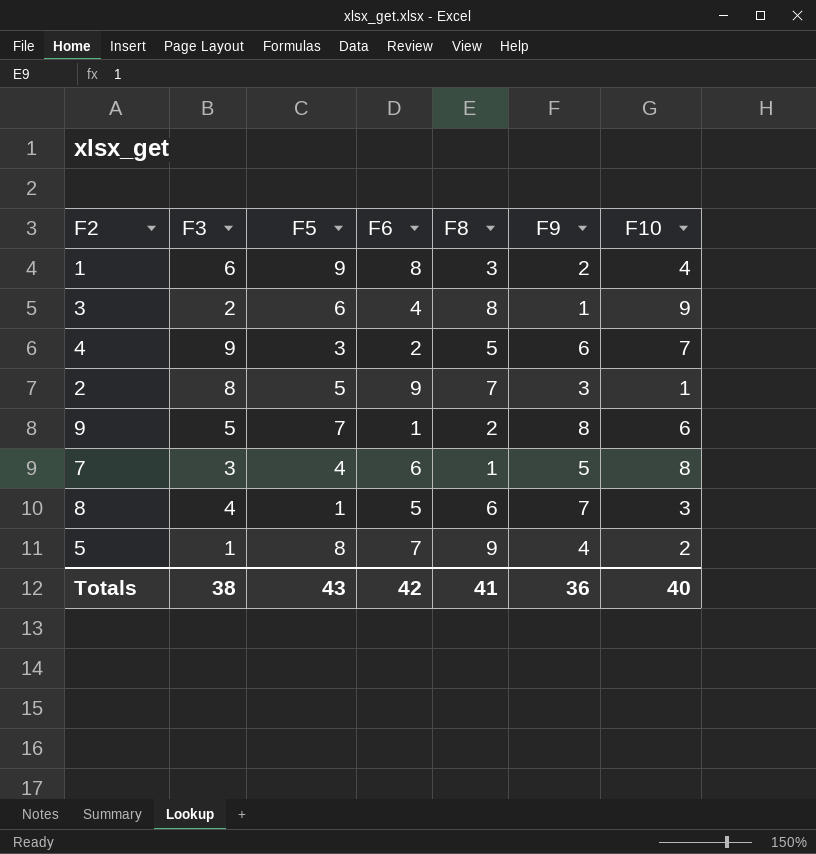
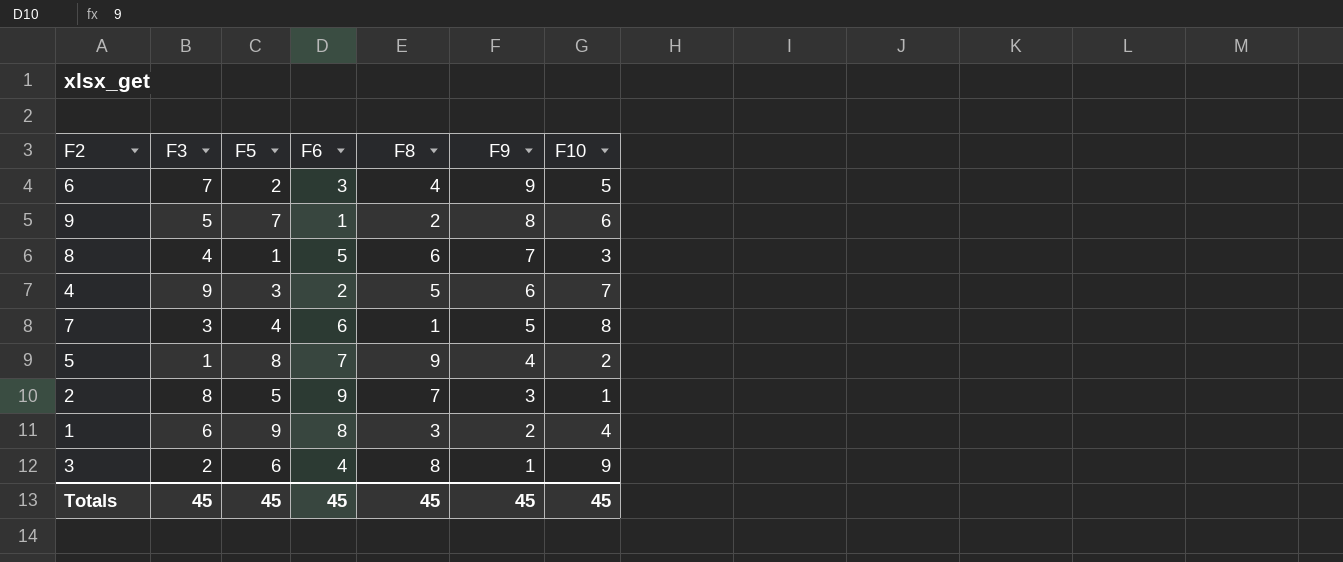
row order: none -> F9 descending
row 6: none -> 7 | 2 | 3 | 4 | 9 | 5
Totals | F3: 38 -> 45
Totals | F5: 43 -> 45
Totals | F6: 42 -> 45
Totals | F8: 41 -> 45
Totals | F9: 36 -> 45
Totals | F10: 40 -> 45

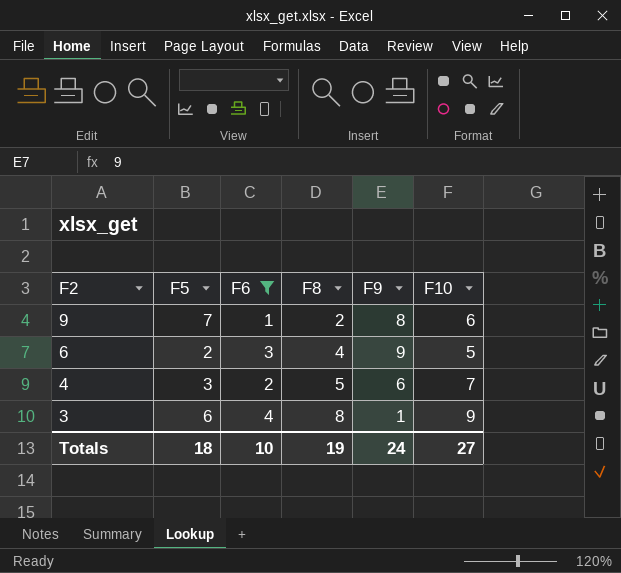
filter: none -> F6 <= 4
row order: F9 descending -> F2 descending
column F3 | position: 2 -> none
Totals | F5: 45 -> 18
Totals | F6: 45 -> 10
Totals | F8: 45 -> 19
Totals | F9: 45 -> 24
Totals | F10: 45 -> 27

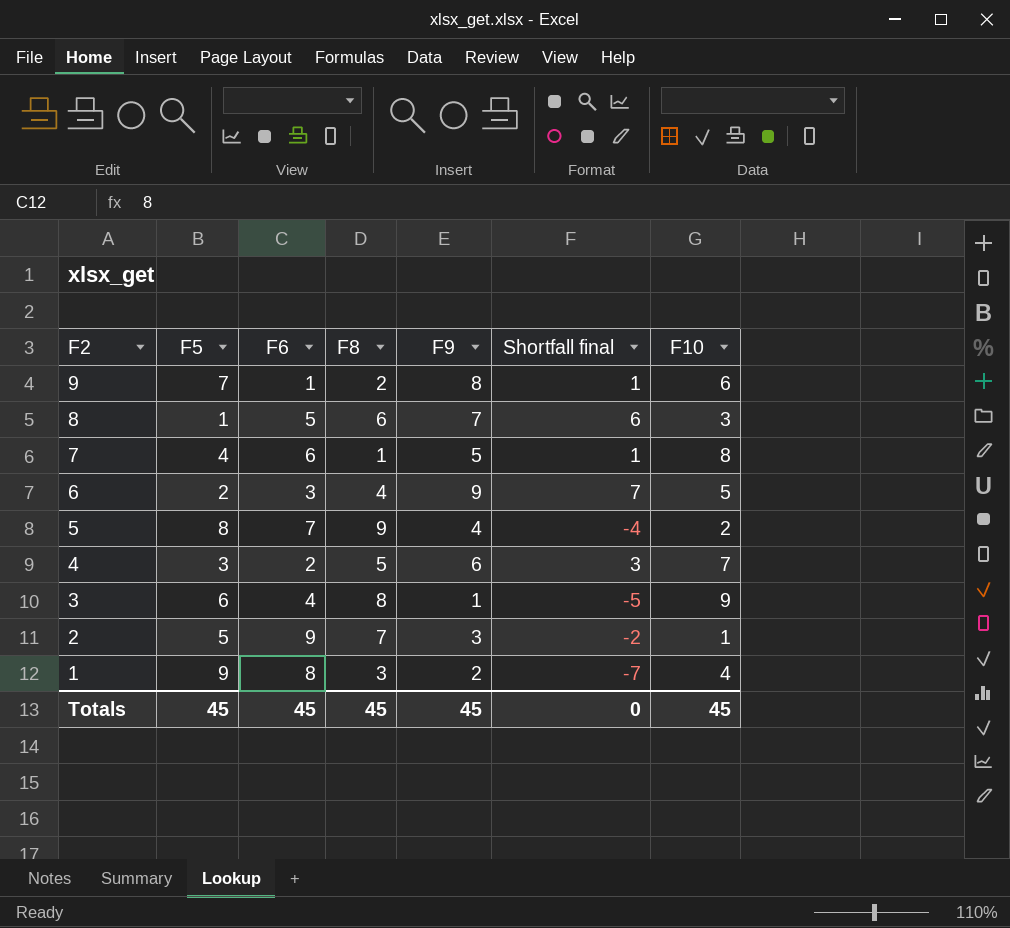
filter: F6 <= 4 -> none
column Shortfall final | formula: none -> [F9] - [F5]
Totals | F5: 18 -> 45
Totals | F6: 10 -> 45
Totals | F8: 19 -> 45
Totals | F9: 24 -> 45
Totals | F10: 27 -> 45

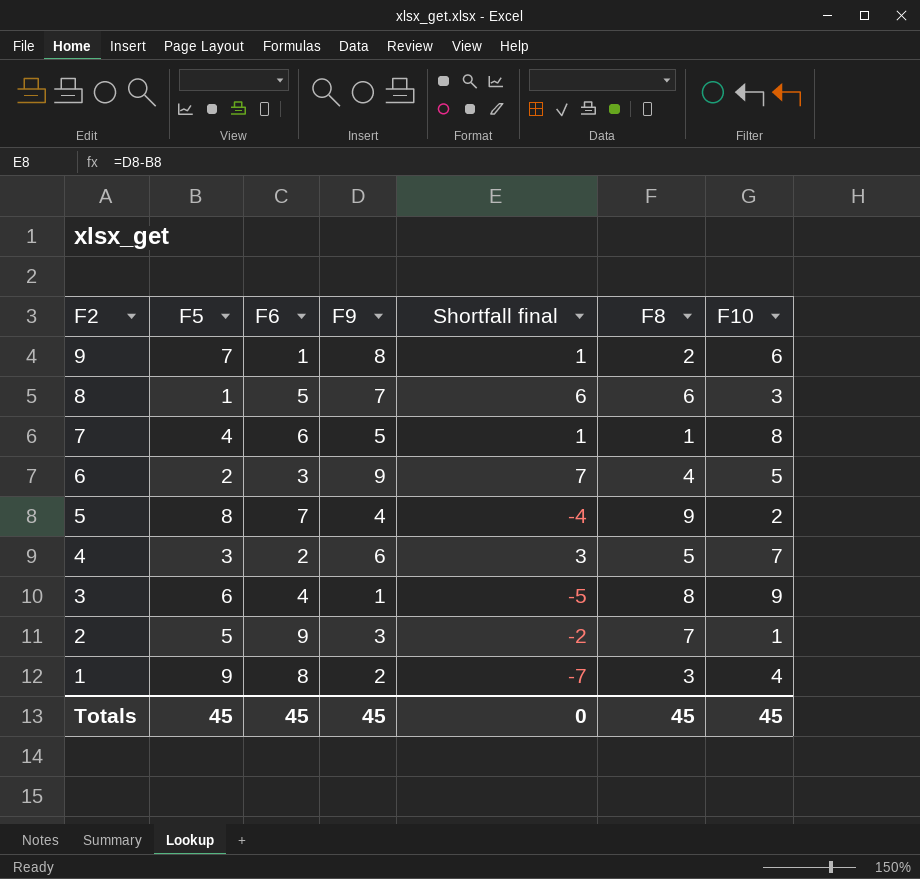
column F8 | position: 4 -> 6

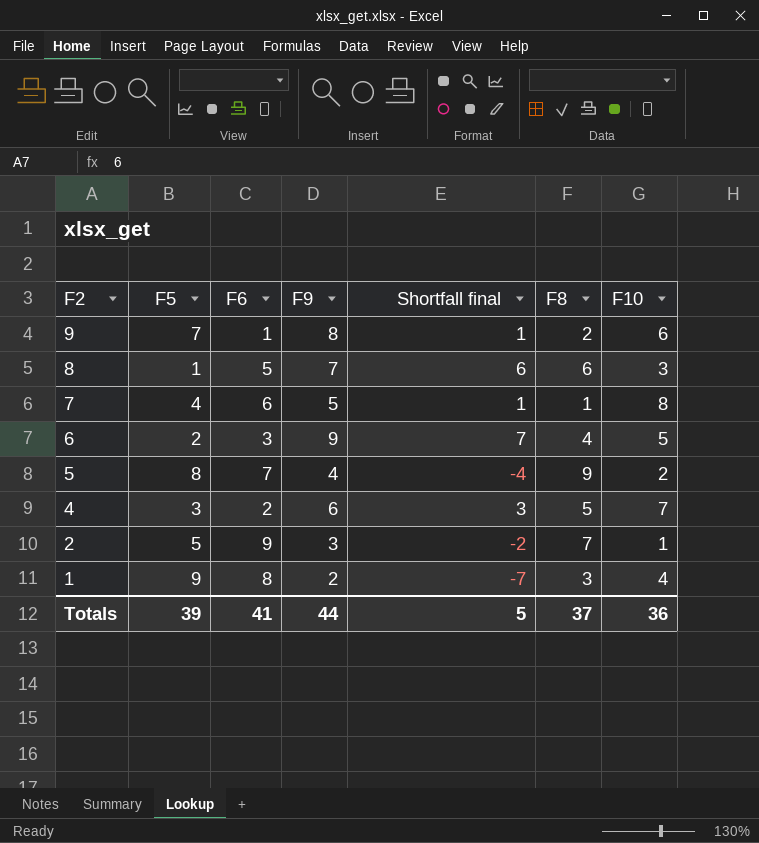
row 3: 6 | 4 | 1 | -5 | 8 | 9 -> none
Totals | F5: 45 -> 39
Totals | F6: 45 -> 41
Totals | F9: 45 -> 44
Totals | Shortfall final: 0 -> 5
Totals | F8: 45 -> 37
Totals | F10: 45 -> 36

